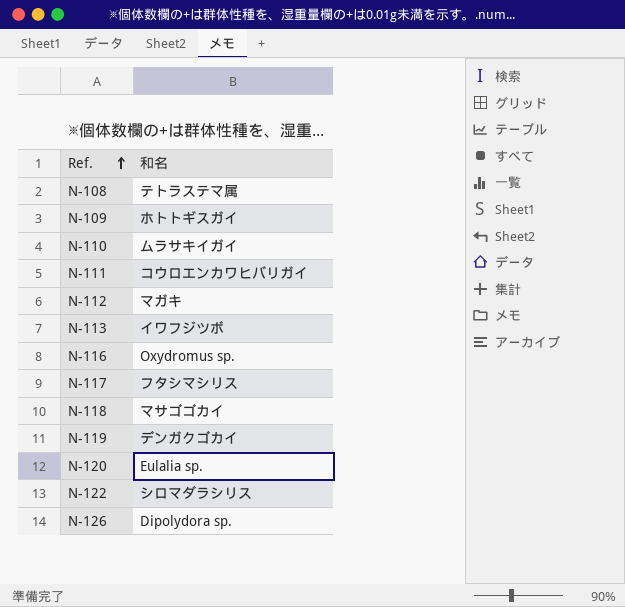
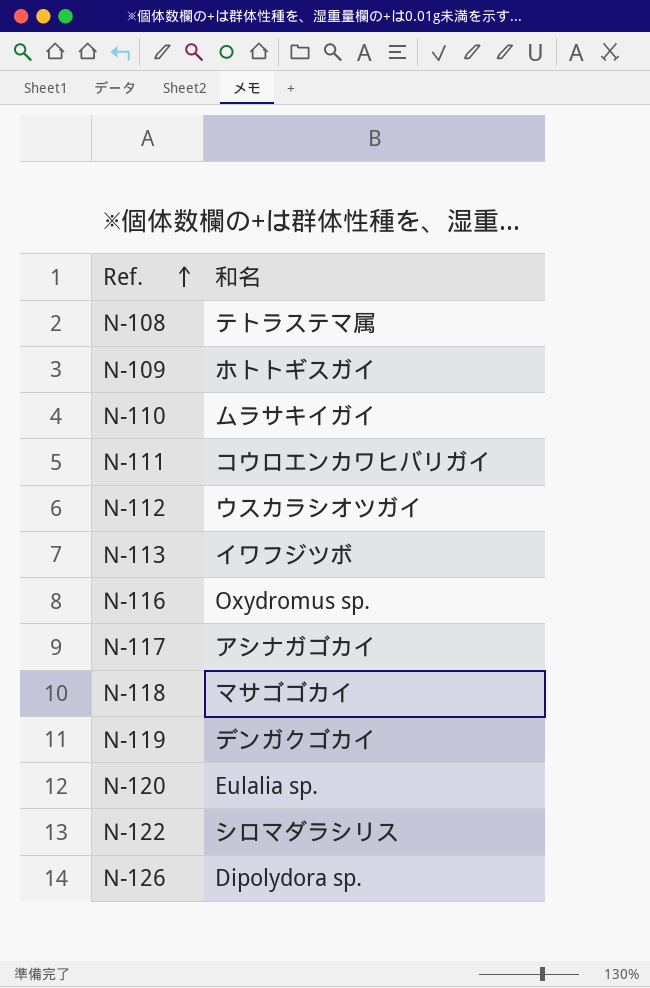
N-112 | 和名: マガキ -> ウスカラシオツガイ
N-117 | 和名: フタシマシリス -> アシナガゴカイ

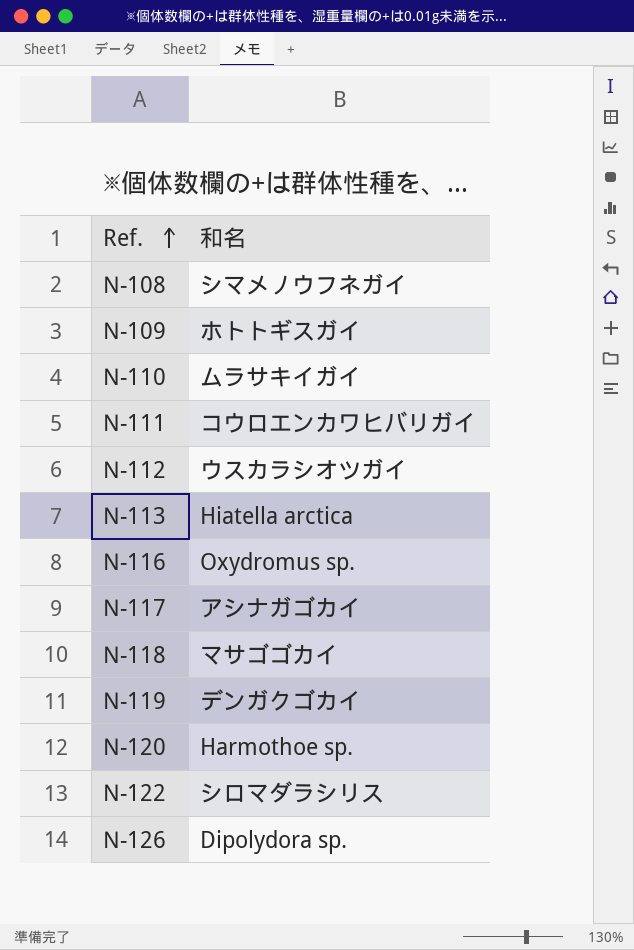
N-108 | 和名: テトラステマ属 -> シマメノウフネガイ
N-113 | 和名: イワフジツボ -> Hiatella arctica
N-120 | 和名: Eulalia sp. -> Harmothoe sp.

